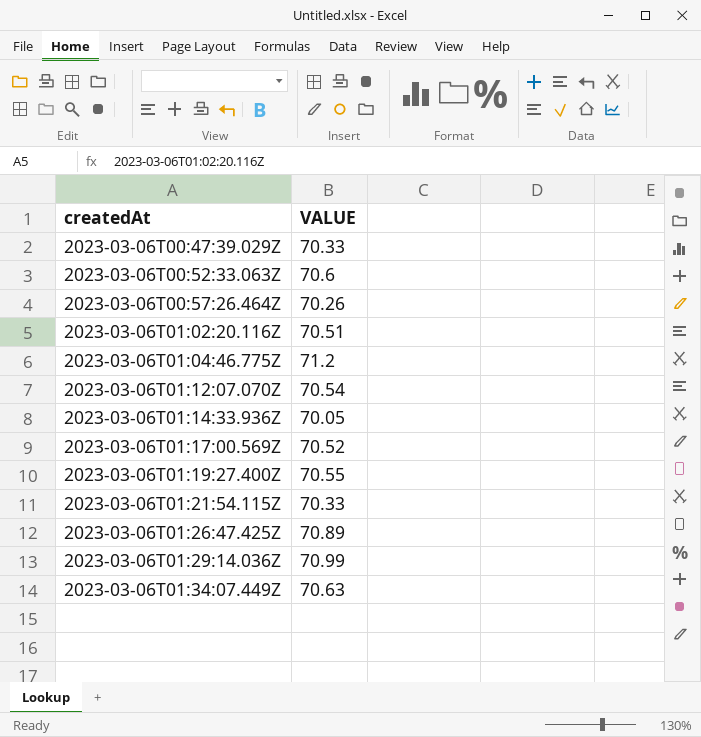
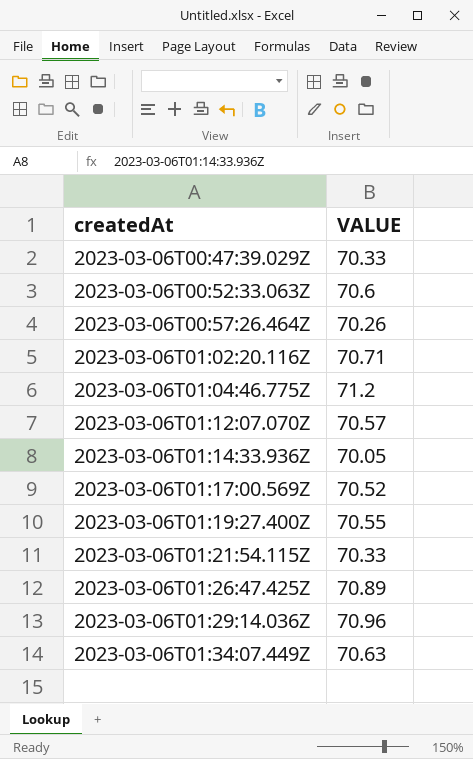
2023-03-06T01:02:20.116Z | VALUE: 70.51 -> 70.71
2023-03-06T01:12:07.070Z | VALUE: 70.54 -> 70.57
2023-03-06T01:29:14.036Z | VALUE: 70.99 -> 70.96

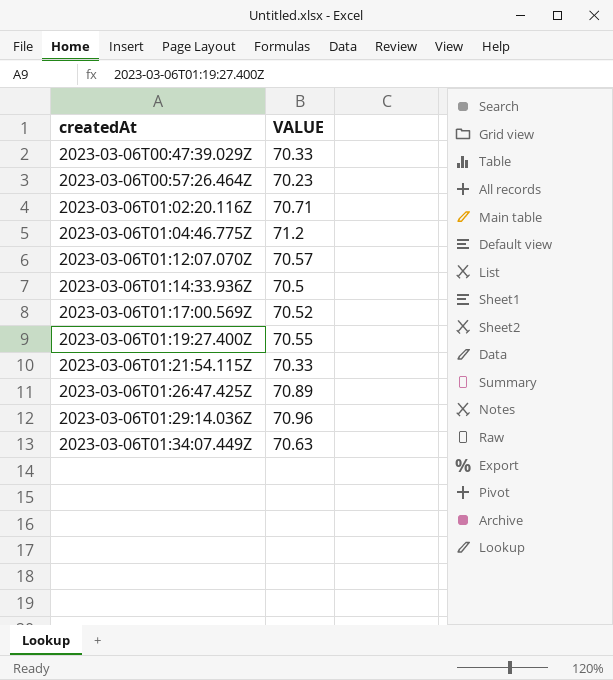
row 2023-03-06T00:52:33.063Z: 70.6 -> none
2023-03-06T00:57:26.464Z | VALUE: 70.26 -> 70.23
2023-03-06T01:14:33.936Z | VALUE: 70.05 -> 70.5

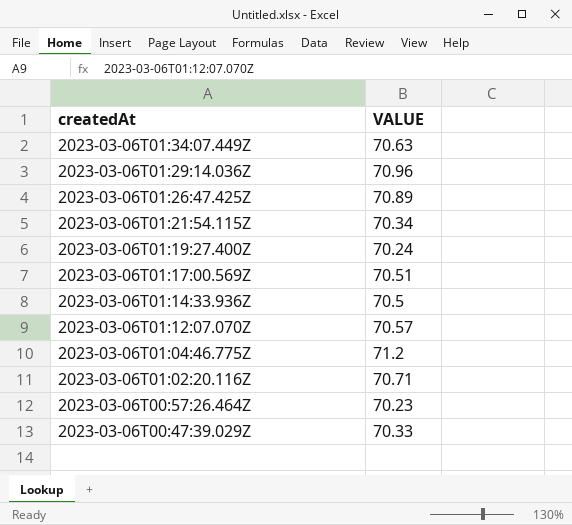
row order: createdAt ascending -> createdAt descending
2023-03-06T01:21:54.115Z | VALUE: 70.33 -> 70.34
2023-03-06T01:19:27.400Z | VALUE: 70.55 -> 70.24
2023-03-06T01:17:00.569Z | VALUE: 70.52 -> 70.51

